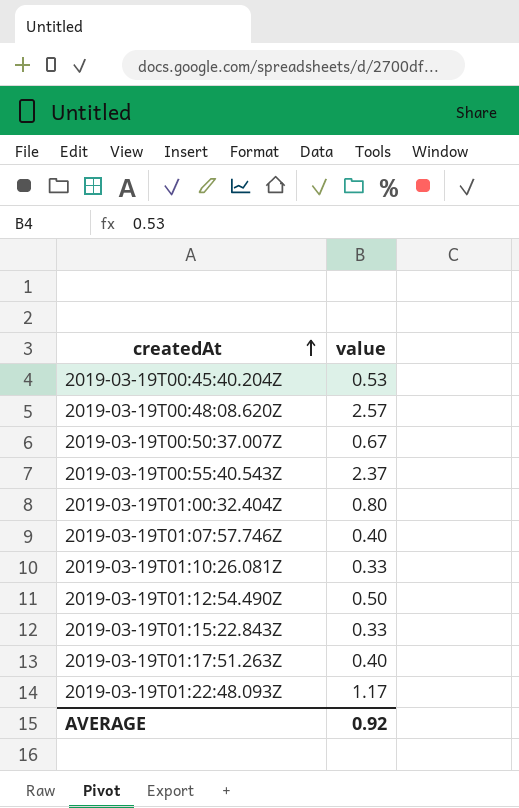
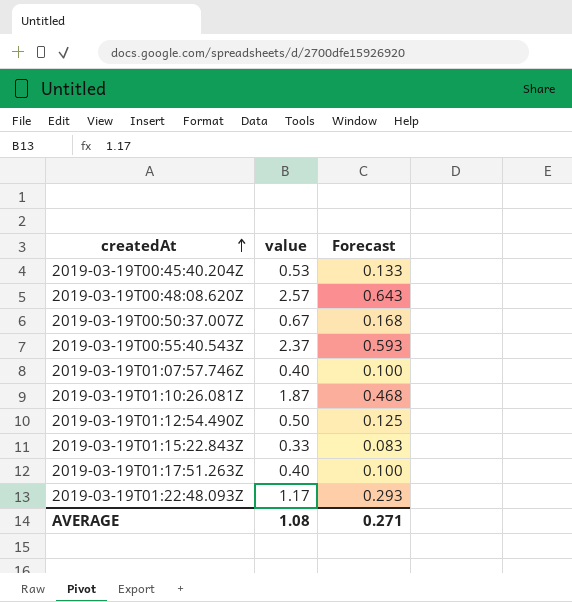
column Forecast | formula: none -> [value] * 0.25
row 2019-03-19T01:00:32.404Z: 0.80 -> none
2019-03-19T01:10:26.081Z | value: 0.33 -> 1.87
AVERAGE | value: 0.92 -> 1.08

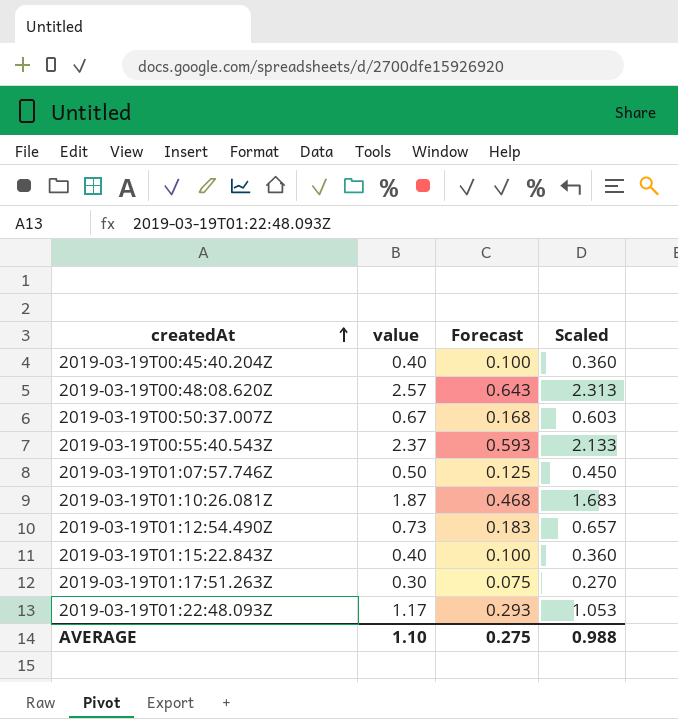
column Scaled | formula: none -> [value] * 0.9
2019-03-19T00:45:40.204Z | value: 0.53 -> 0.40
2019-03-19T00:45:40.204Z | Forecast: 0.133 -> 0.100
2019-03-19T01:07:57.746Z | value: 0.40 -> 0.50
2019-03-19T01:07:57.746Z | Forecast: 0.100 -> 0.125
2019-03-19T01:12:54.490Z | value: 0.50 -> 0.73
2019-03-19T01:12:54.490Z | Forecast: 0.125 -> 0.183
2019-03-19T01:15:22.843Z | value: 0.33 -> 0.40
2019-03-19T01:15:22.843Z | Forecast: 0.083 -> 0.100
2019-03-19T01:17:51.263Z | value: 0.40 -> 0.30
2019-03-19T01:17:51.263Z | Forecast: 0.100 -> 0.075
AVERAGE | value: 1.08 -> 1.10
AVERAGE | Forecast: 0.271 -> 0.275

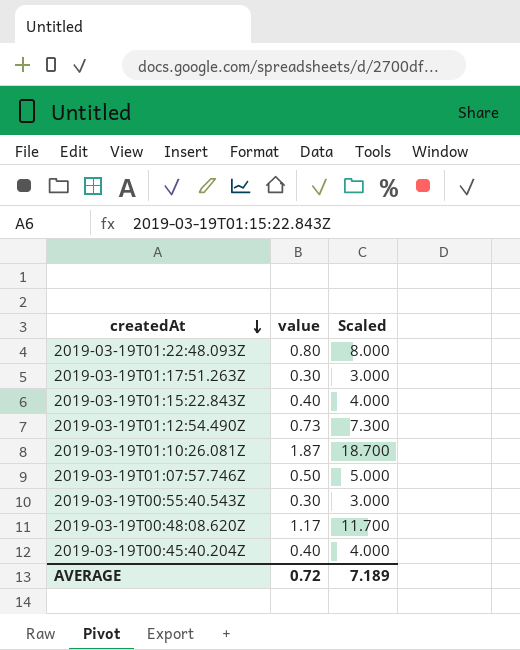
row order: createdAt ascending -> createdAt descending
column Forecast | formula: [value] * 0.25 -> none
column Scaled | formula: [value] * 0.9 -> [value] * 10
row 2019-03-19T00:50:37.007Z: 0.67 | 0.168 | 0.603 -> none
2019-03-19T01:22:48.093Z | value: 1.17 -> 0.80
2019-03-19T00:55:40.543Z | value: 2.37 -> 0.30
2019-03-19T00:48:08.620Z | value: 2.57 -> 1.17
AVERAGE | value: 1.10 -> 0.72
AVERAGE | Scaled: 0.988 -> 7.189

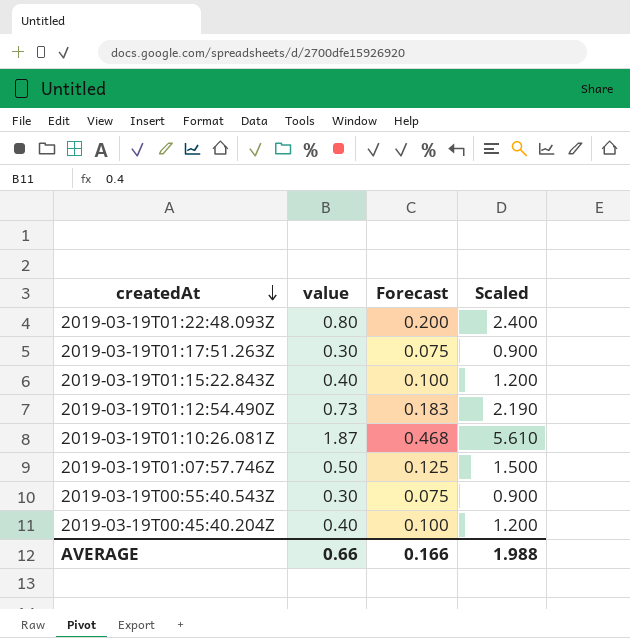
column Forecast | formula: none -> [value] * 0.25
column Scaled | formula: [value] * 10 -> [value] * 3
row 2019-03-19T00:48:08.620Z: 1.17 | 11.700 -> none
AVERAGE | value: 0.72 -> 0.66
AVERAGE | Scaled: 7.189 -> 1.988

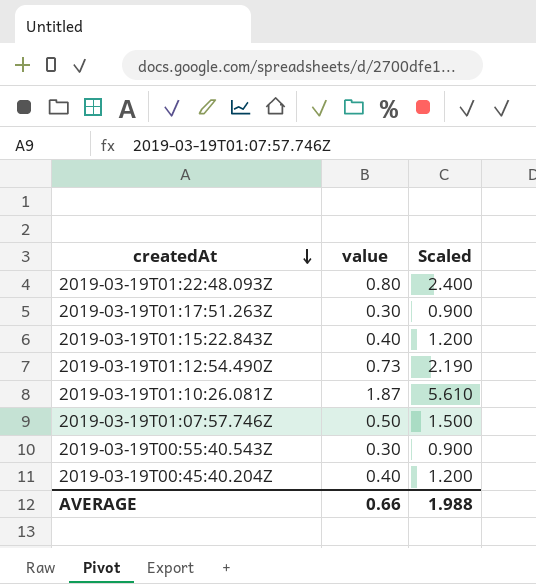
column Forecast | formula: [value] * 0.25 -> none

